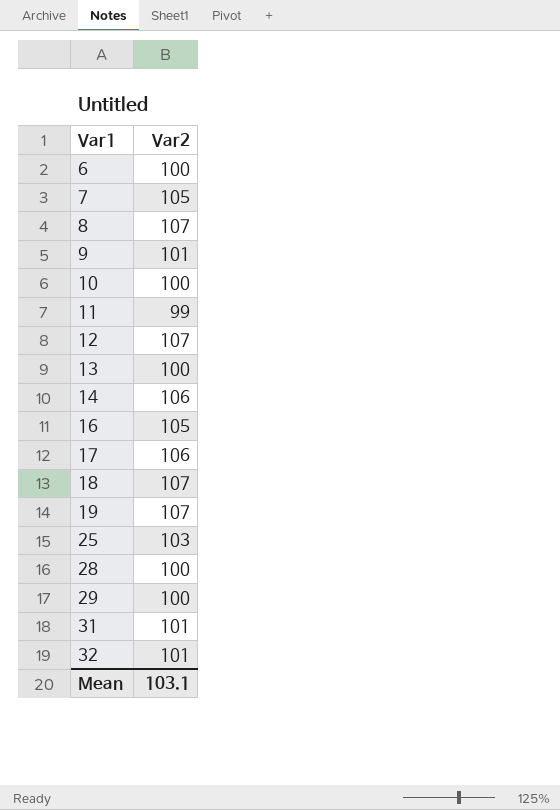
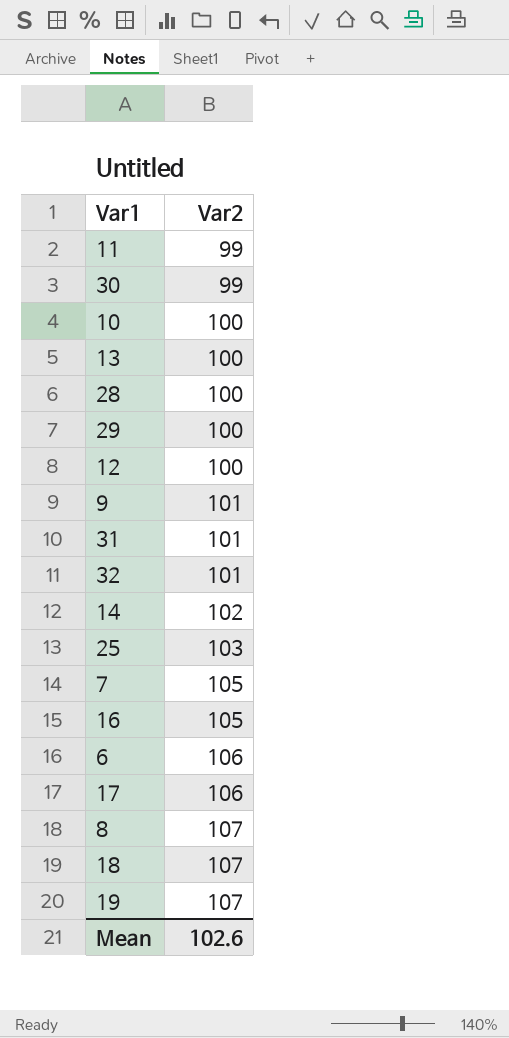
row order: Var1 ascending -> Var2 ascending
row 30: none -> 99
12 | Var2: 107 -> 100
14 | Var2: 106 -> 102
6 | Var2: 100 -> 106
Mean | Var2: 103.1 -> 102.6

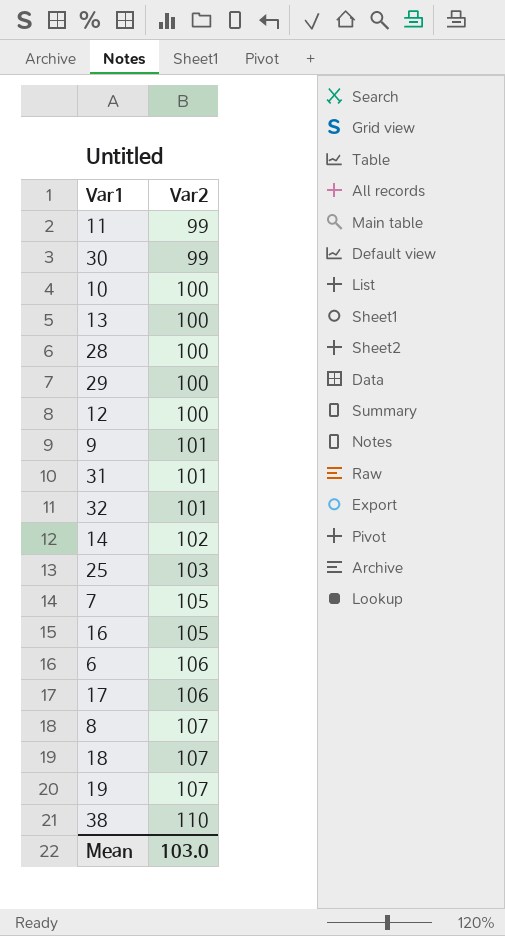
row 38: none -> 110
Mean | Var2: 102.6 -> 103.0

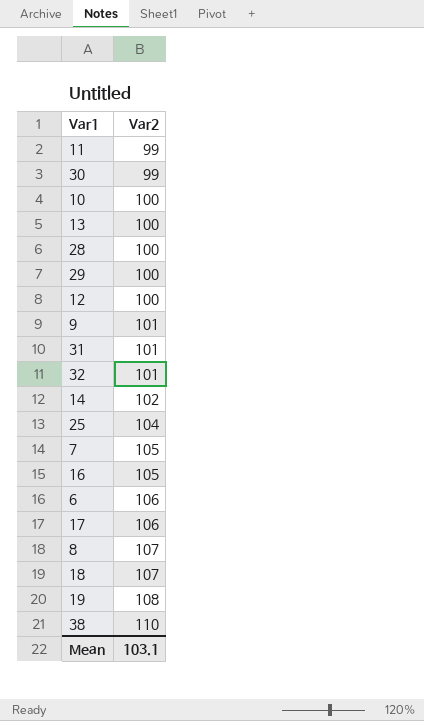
25 | Var2: 103 -> 104
19 | Var2: 107 -> 108
Mean | Var2: 103.0 -> 103.1

